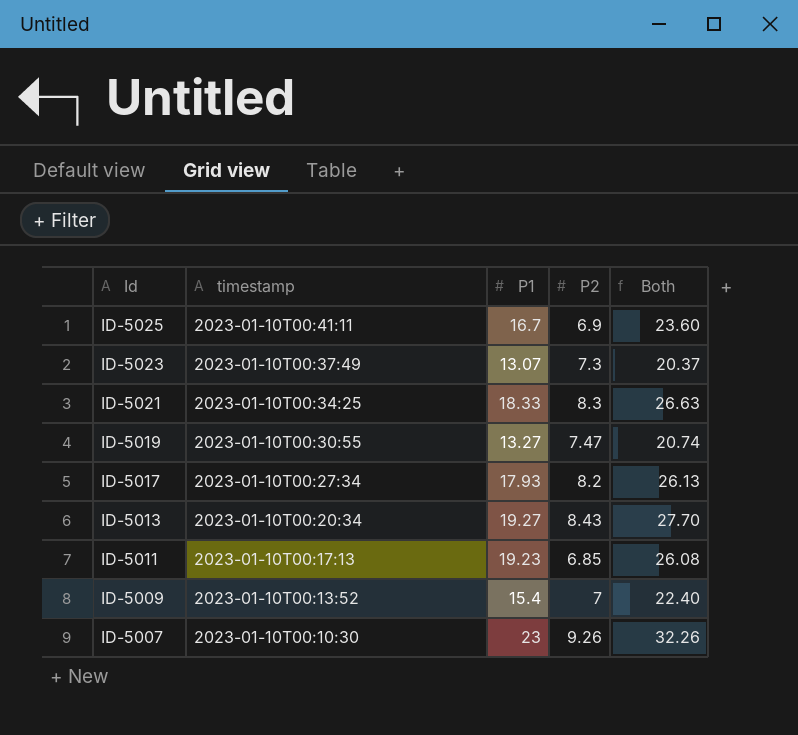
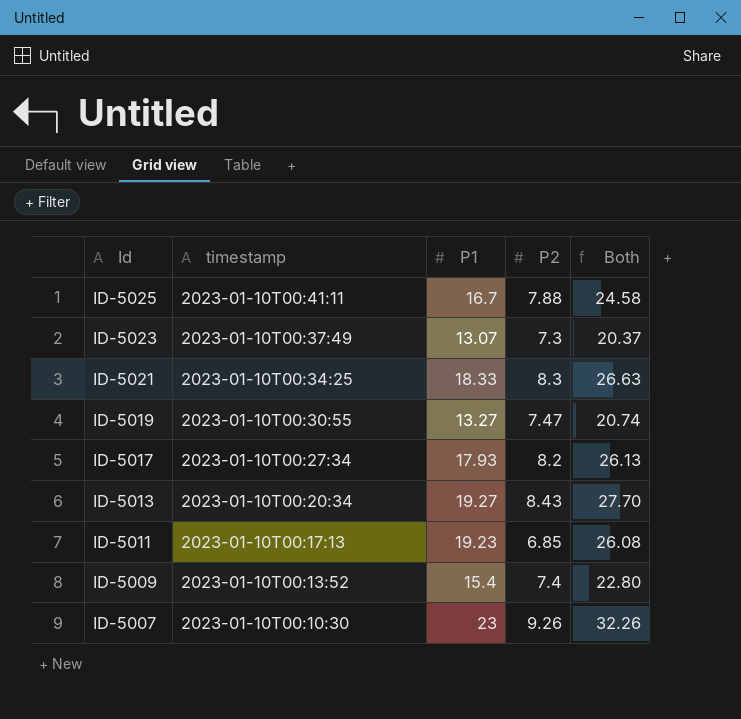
ID-5025 | P2: 6.9 -> 7.88
ID-5025 | Both: 23.60 -> 24.58
ID-5009 | P2: 7 -> 7.4
ID-5009 | Both: 22.40 -> 22.80

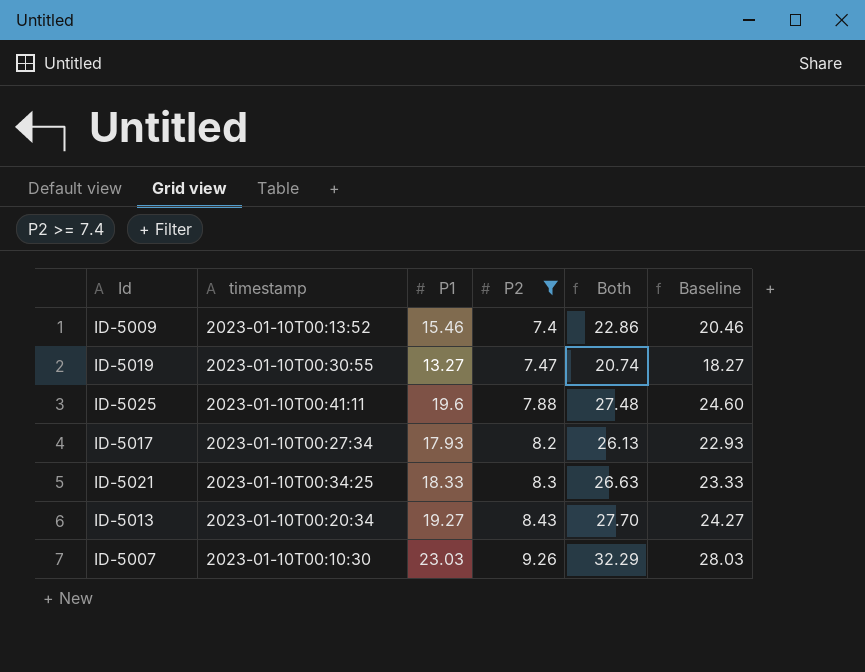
filter: none -> P2 >= 7.4
row order: Id descending -> P2 ascending
column Baseline | formula: none -> [P1] + 5
ID-5009 | P1: 15.4 -> 15.46
ID-5009 | Both: 22.80 -> 22.86
ID-5025 | P1: 16.7 -> 19.6
ID-5025 | Both: 24.58 -> 27.48
ID-5007 | P1: 23 -> 23.03
ID-5007 | Both: 32.26 -> 32.29

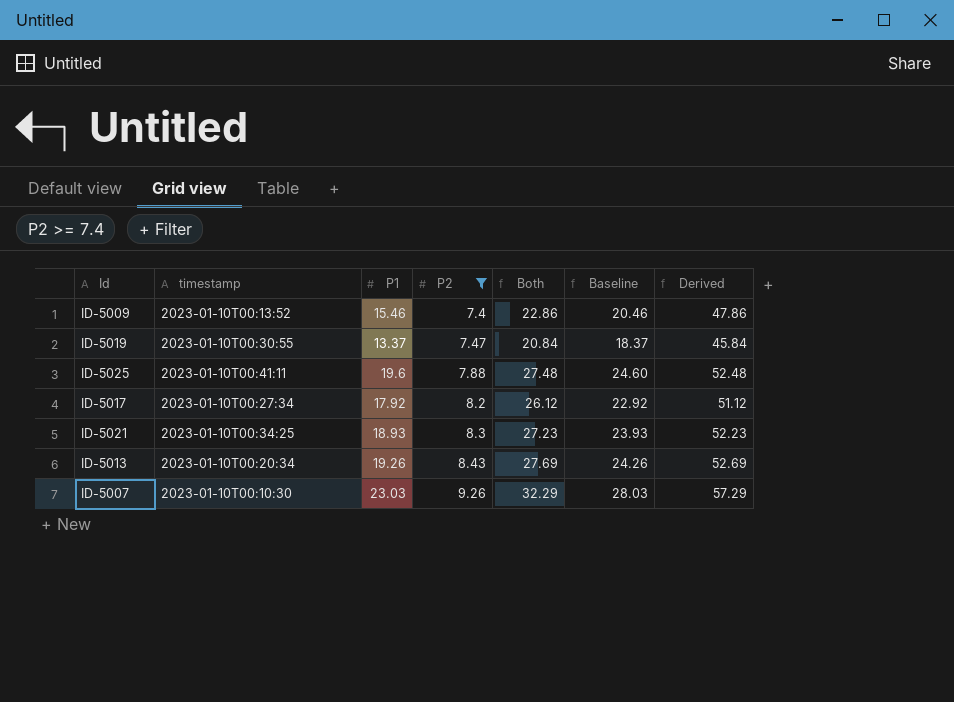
column Derived | formula: none -> [Both] + 25
ID-5019 | P1: 13.27 -> 13.37
ID-5019 | Both: 20.74 -> 20.84
ID-5019 | Baseline: 18.27 -> 18.37
ID-5017 | P1: 17.93 -> 17.92
ID-5017 | Both: 26.13 -> 26.12
ID-5017 | Baseline: 22.93 -> 22.92
ID-5021 | P1: 18.33 -> 18.93
ID-5021 | Both: 26.63 -> 27.23
ID-5021 | Baseline: 23.33 -> 23.93
ID-5013 | P1: 19.27 -> 19.26
ID-5013 | Both: 27.70 -> 27.69
ID-5013 | Baseline: 24.27 -> 24.26

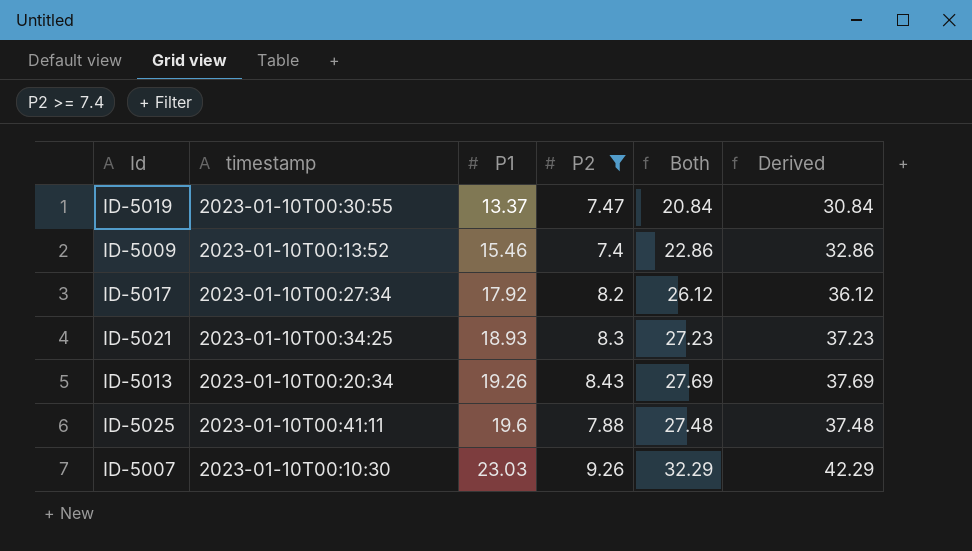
row order: P2 ascending -> P1 ascending
column Baseline | formula: [P1] + 5 -> none
column Derived | formula: [Both] + 25 -> [Both] + 10

